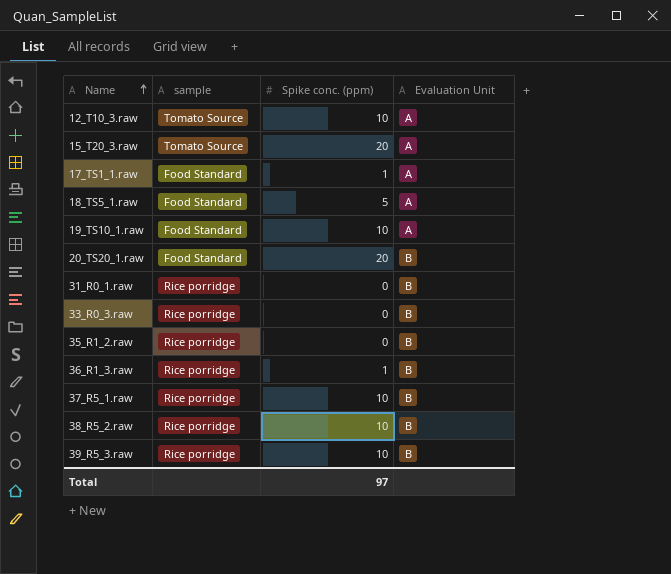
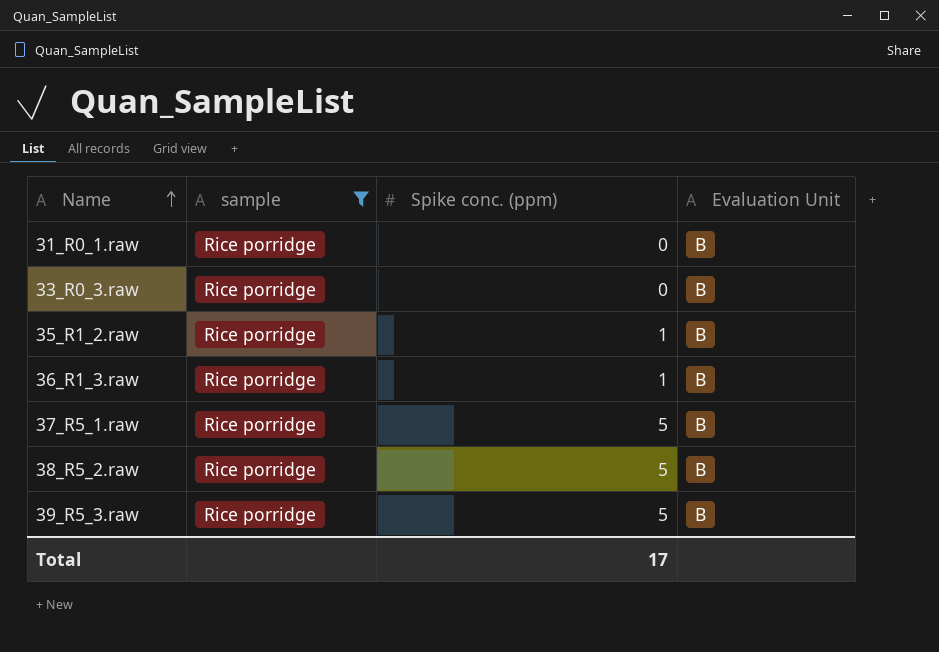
filter: none -> sample = Rice porridge
35_R1_2.raw | Spike conc. (ppm): 0 -> 1
37_R5_1.raw | Spike conc. (ppm): 10 -> 5
38_R5_2.raw | Spike conc. (ppm): 10 -> 5
39_R5_3.raw | Spike conc. (ppm): 10 -> 5
Total | Spike conc. (ppm): 97 -> 17

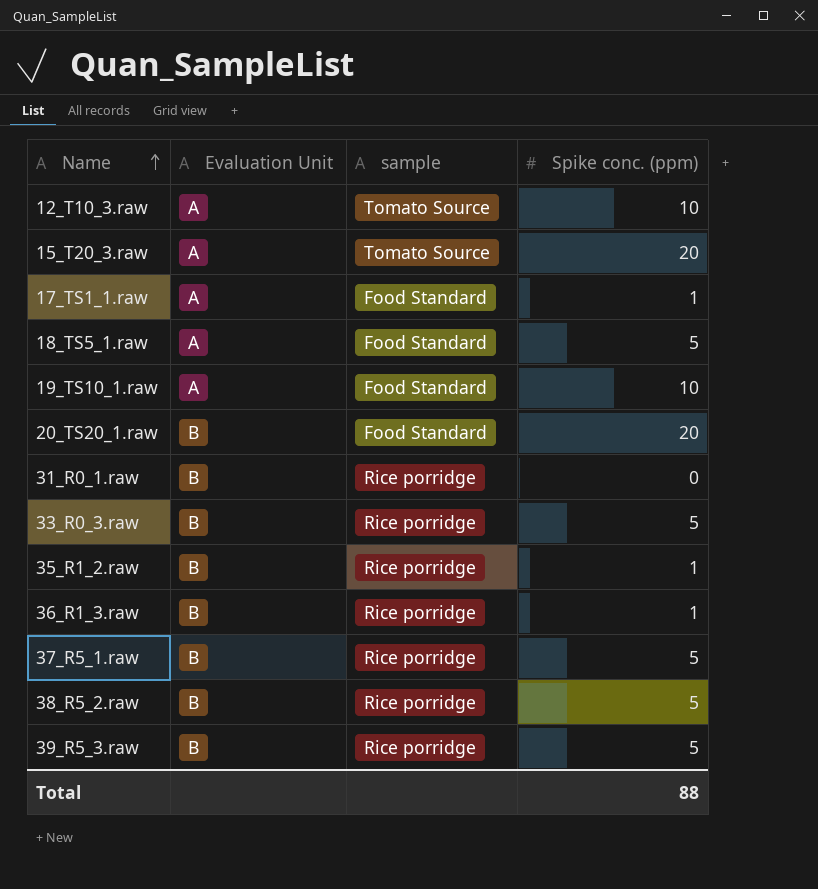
filter: sample = Rice porridge -> none
column Evaluation Unit | position: 4 -> 2
33_R0_3.raw | Spike conc. (ppm): 0 -> 5
Total | Spike conc. (ppm): 17 -> 88

